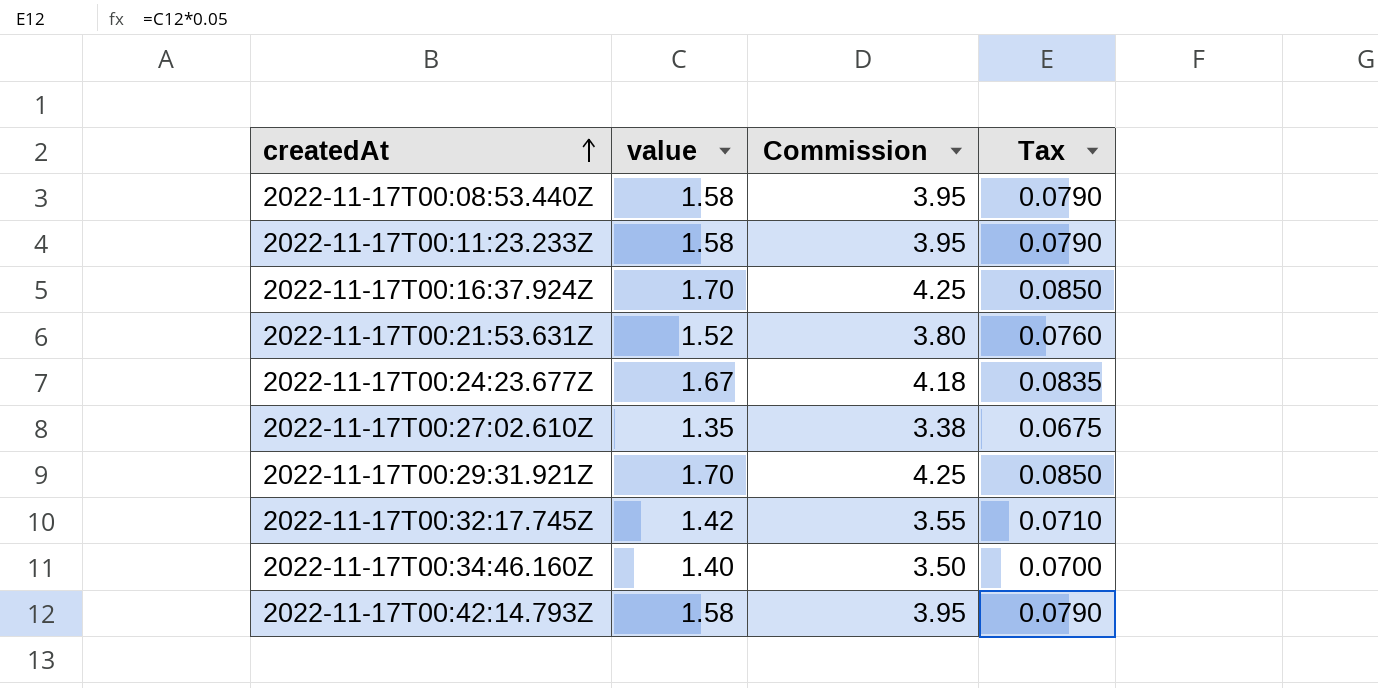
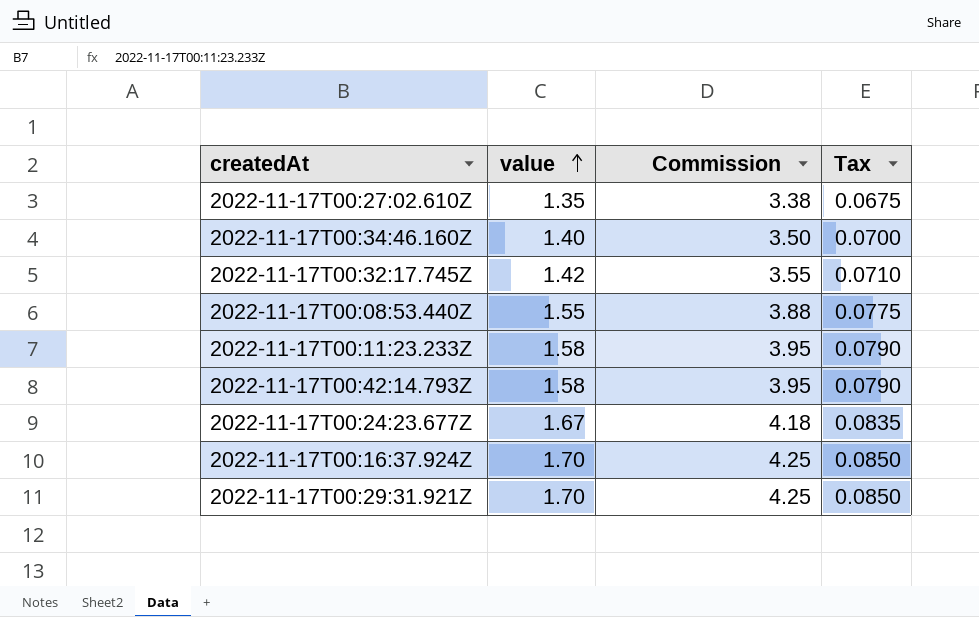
row order: createdAt ascending -> value ascending
row 2022-11-17T00:21:53.631Z: 1.52 | 3.80 | 0.0760 -> none
2022-11-17T00:08:53.440Z | value: 1.58 -> 1.55
2022-11-17T00:08:53.440Z | Commission: 3.95 -> 3.88
2022-11-17T00:08:53.440Z | Tax: 0.0790 -> 0.0775

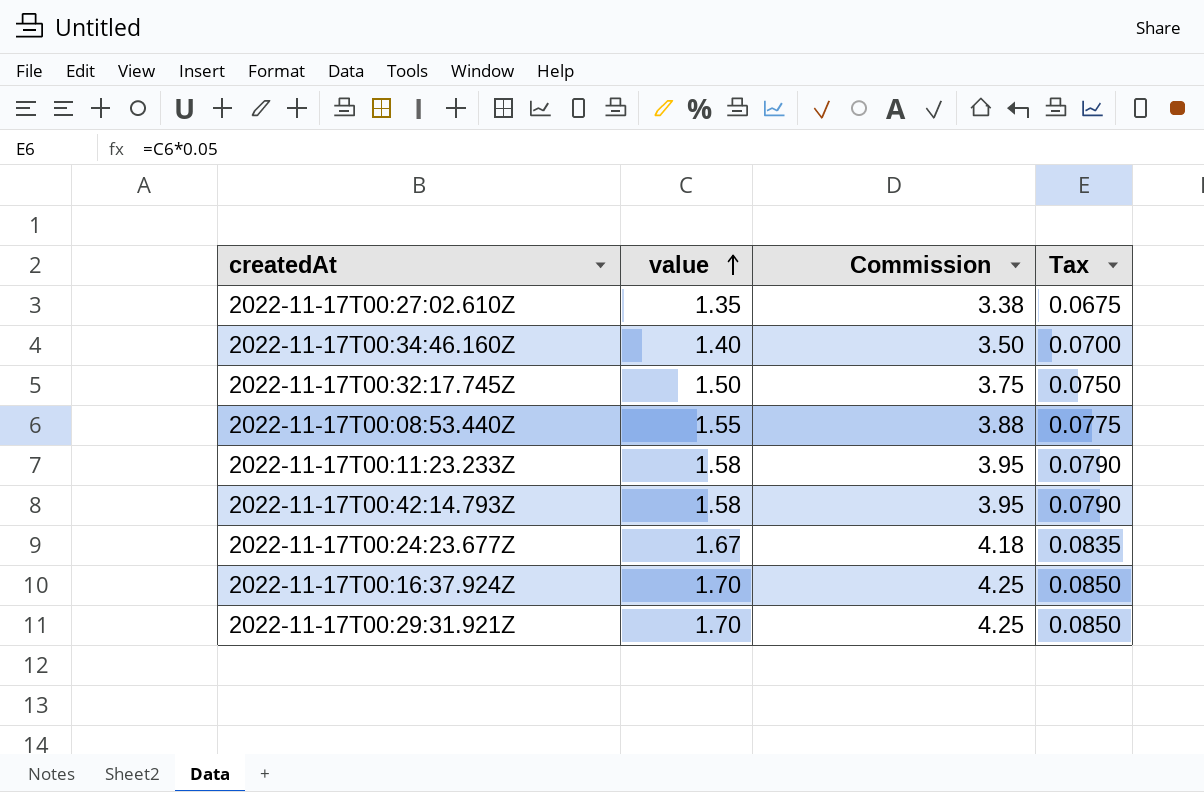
2022-11-17T00:32:17.745Z | value: 1.42 -> 1.50
2022-11-17T00:32:17.745Z | Commission: 3.55 -> 3.75
2022-11-17T00:32:17.745Z | Tax: 0.0710 -> 0.0750

